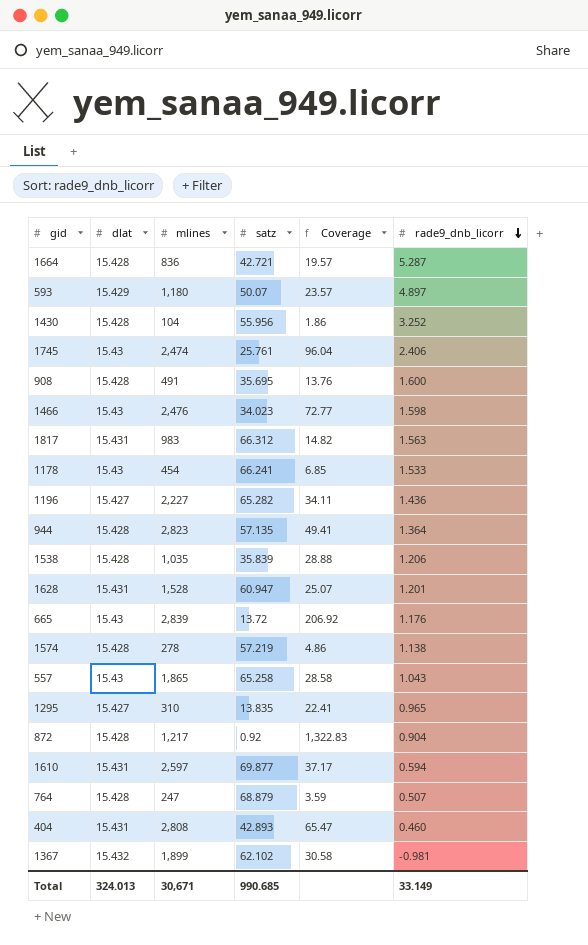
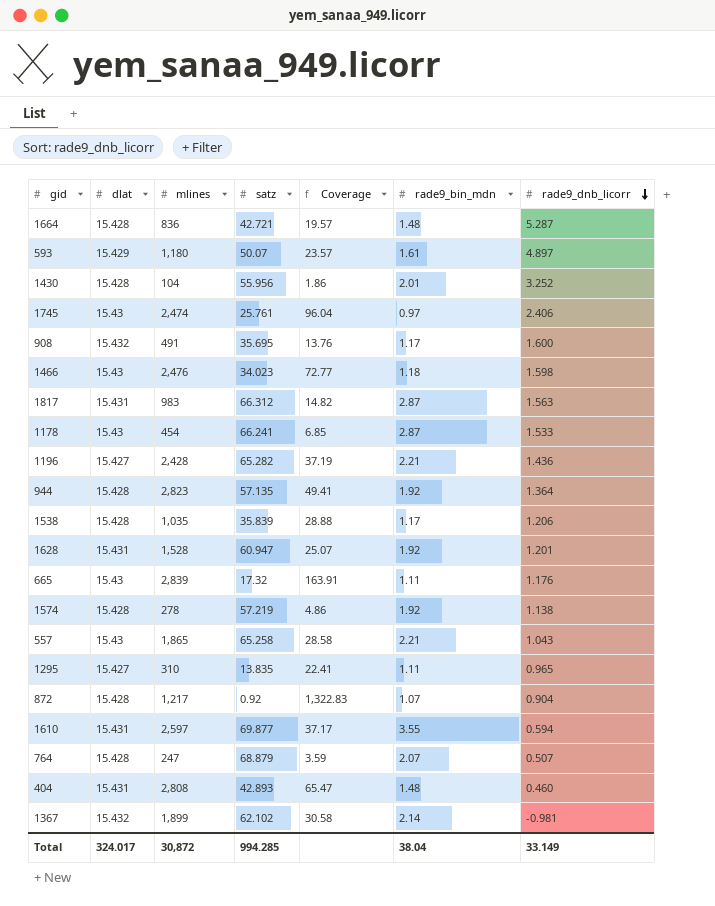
column rade9_bin_mdn | position: none -> 6
908 | dlat: 15.428 -> 15.432
1196 | mlines: 2,227 -> 2,428
1196 | Coverage: 34.11 -> 37.19
665 | satz: 13.72 -> 17.32
665 | Coverage: 206.92 -> 163.91
Total | dlat: 324.013 -> 324.017
Total | mlines: 30,671 -> 30,872
Total | satz: 990.685 -> 994.285

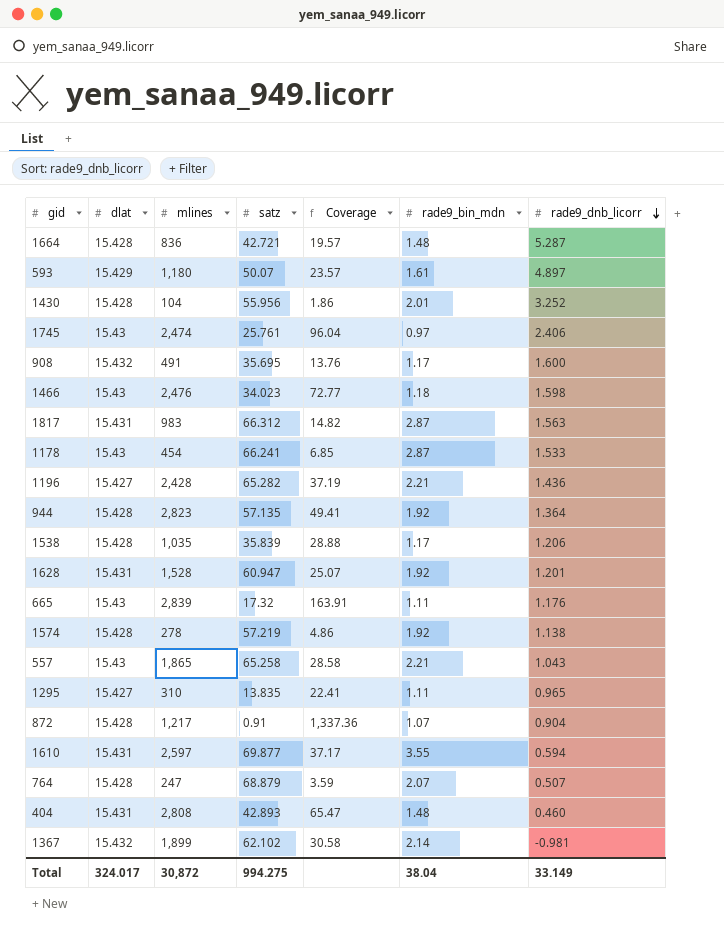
872 | satz: 0.92 -> 0.91
872 | Coverage: 1,322.83 -> 1,337.36
Total | satz: 994.285 -> 994.275

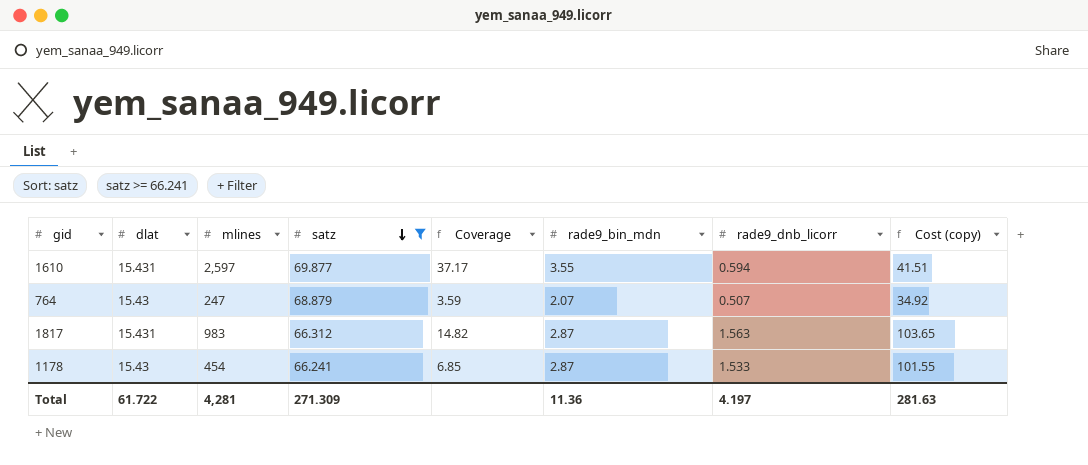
filter: none -> satz >= 66.241
row order: rade9_dnb_licorr descending -> satz descending
column Cost (copy) | formula: none -> [satz] * [rade9_dnb_licorr]
764 | dlat: 15.428 -> 15.43
Total | dlat: 324.017 -> 61.722
Total | mlines: 30,872 -> 4,281
Total | satz: 994.275 -> 271.309
Total | rade9_bin_mdn: 38.04 -> 11.36
Total | rade9_dnb_licorr: 33.149 -> 4.197

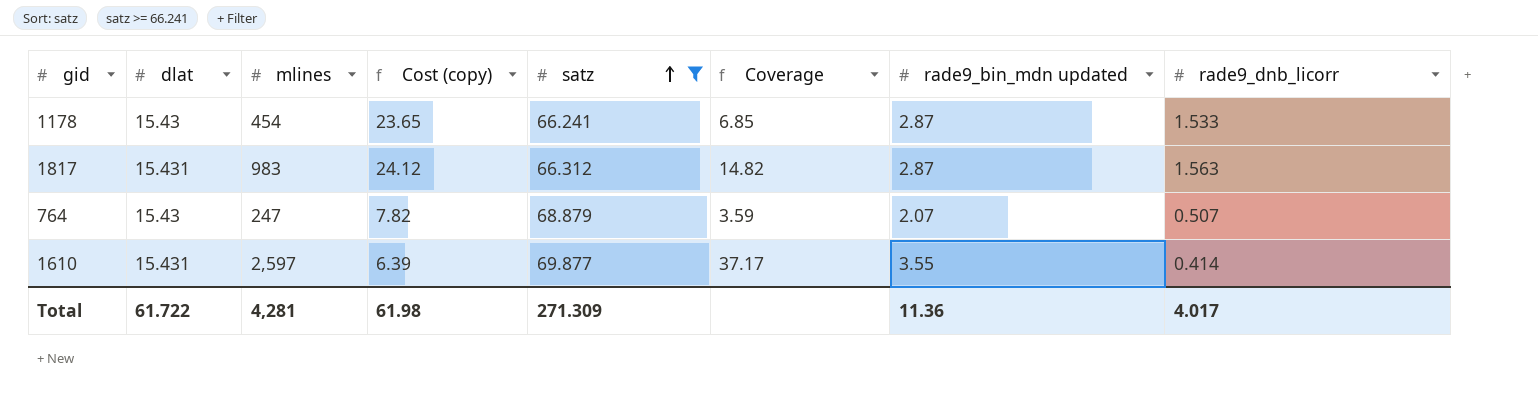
row order: satz descending -> satz ascending
column Cost (copy) | formula: [satz] * [rade9_dnb_licorr] -> [dlat] * [rade9_dnb_licorr]
column Cost (copy) | position: 8 -> 4
column name: rade9_bin_mdn -> rade9_bin_mdn updated
1610 | rade9_dnb_licorr: 0.594 -> 0.414
Total | Cost (copy): 281.63 -> 61.98
Total | rade9_dnb_licorr: 4.197 -> 4.017

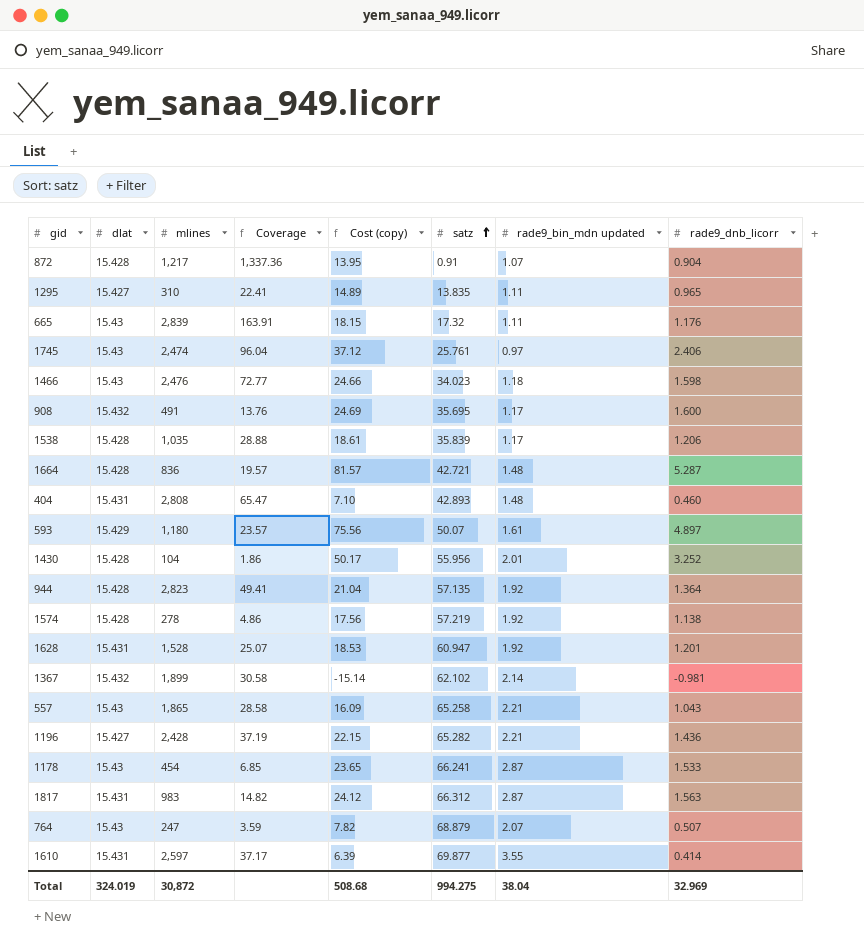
filter: satz >= 66.241 -> none
column Coverage | position: 6 -> 4
Total | dlat: 61.722 -> 324.019
Total | mlines: 4,281 -> 30,872
Total | Cost (copy): 61.98 -> 508.68
Total | satz: 271.309 -> 994.275
Total | rade9_bin_mdn updated: 11.36 -> 38.04
Total | rade9_dnb_licorr: 4.017 -> 32.969

